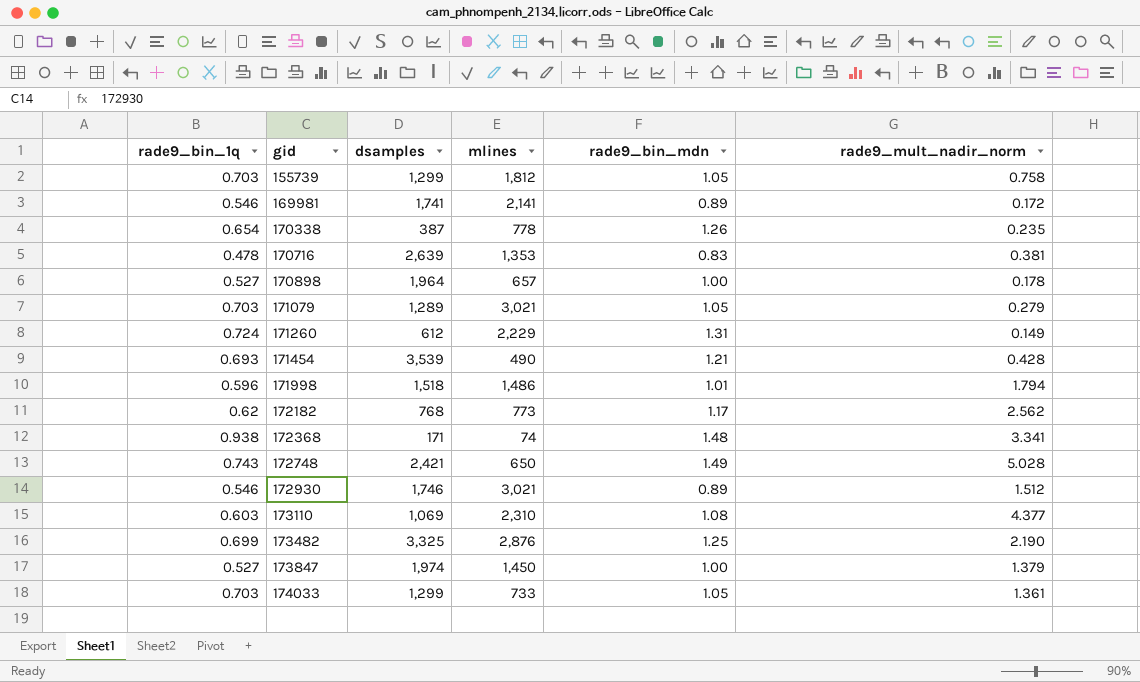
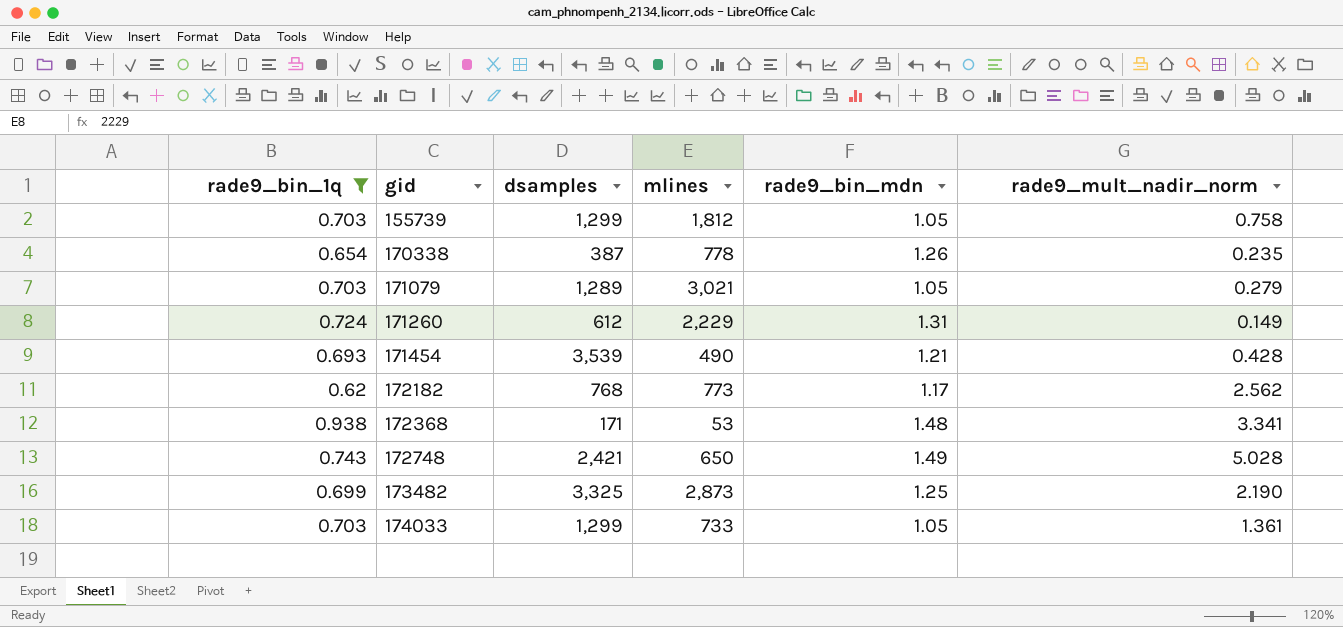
filter: none -> rade9_bin_1q >= 0.62
172368 | mlines: 74 -> 53
173482 | mlines: 2,876 -> 2,873

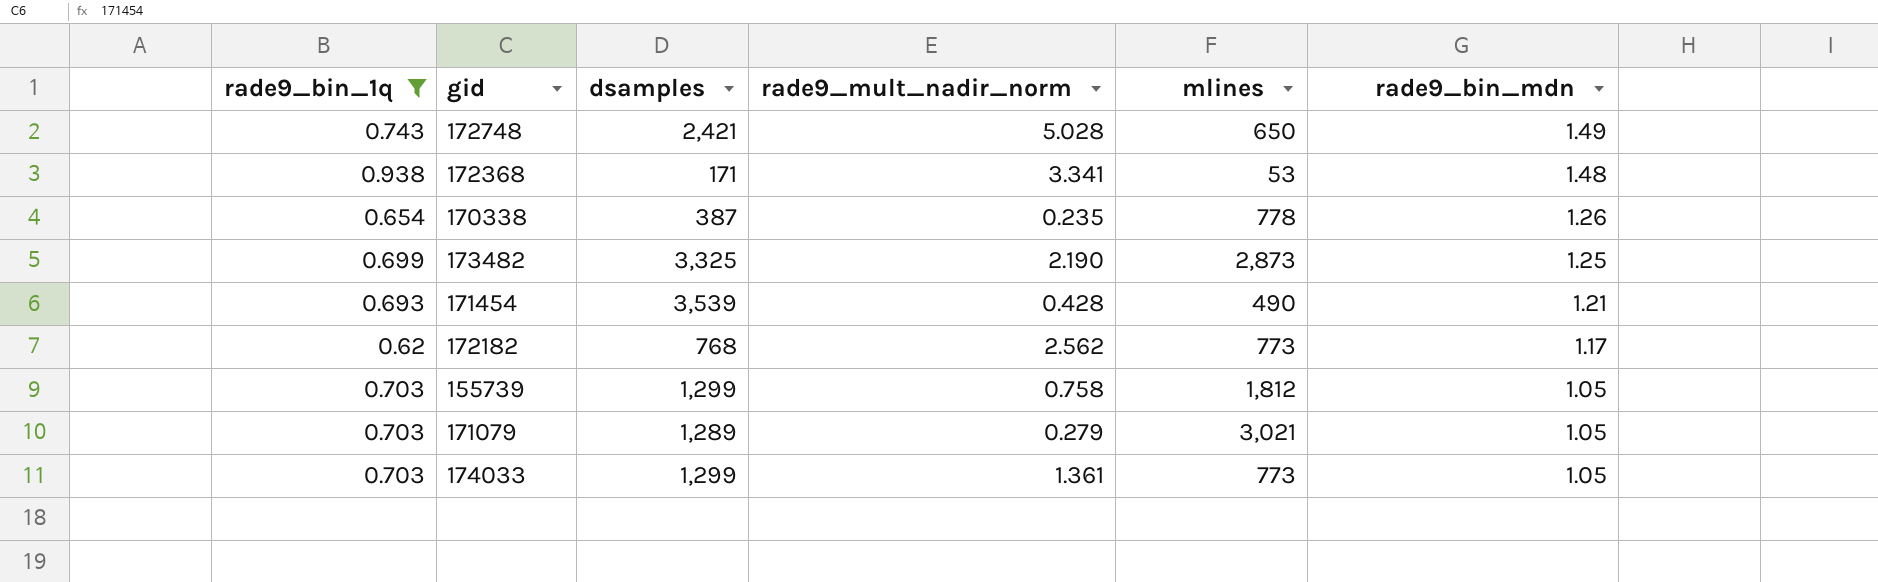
row order: gid ascending -> rade9_bin_mdn descending
column rade9_mult_nadir_norm | position: 6 -> 4
row 171260: 0.724 | 612 | 2,229 | 1.31 | 0.149 -> none
174033 | mlines: 733 -> 773

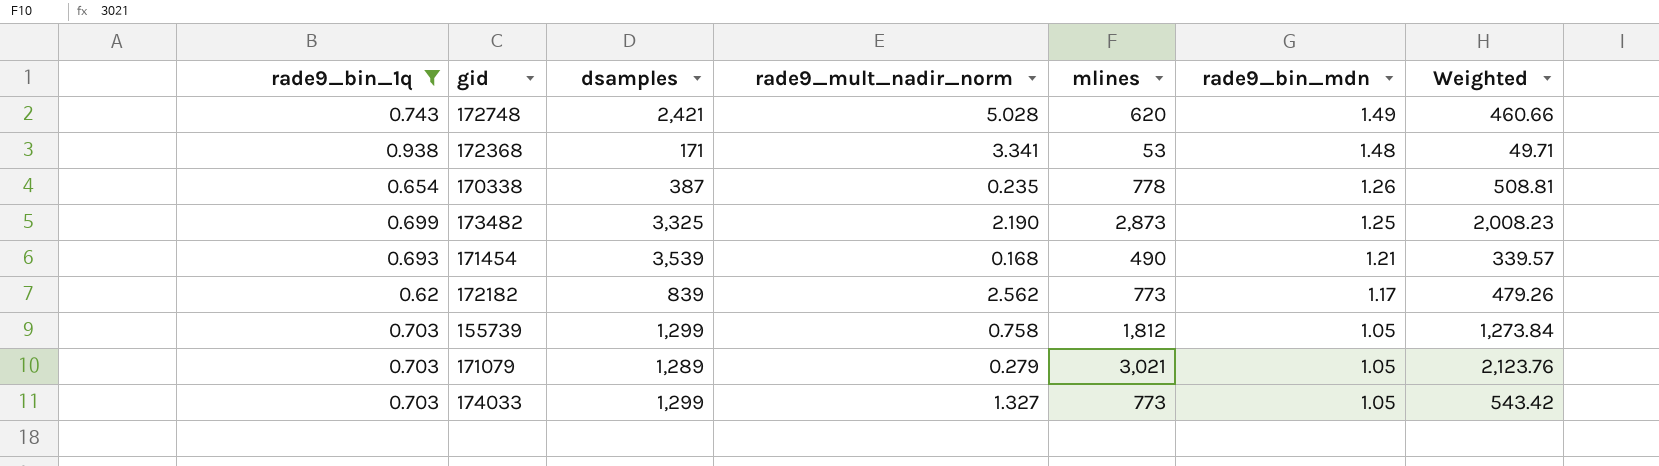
column Weighted | formula: none -> [rade9_bin_1q] * [mlines]
172748 | mlines: 650 -> 620
171454 | rade9_mult_nadir_norm: 0.428 -> 0.168
172182 | dsamples: 768 -> 839
174033 | rade9_mult_nadir_norm: 1.361 -> 1.327

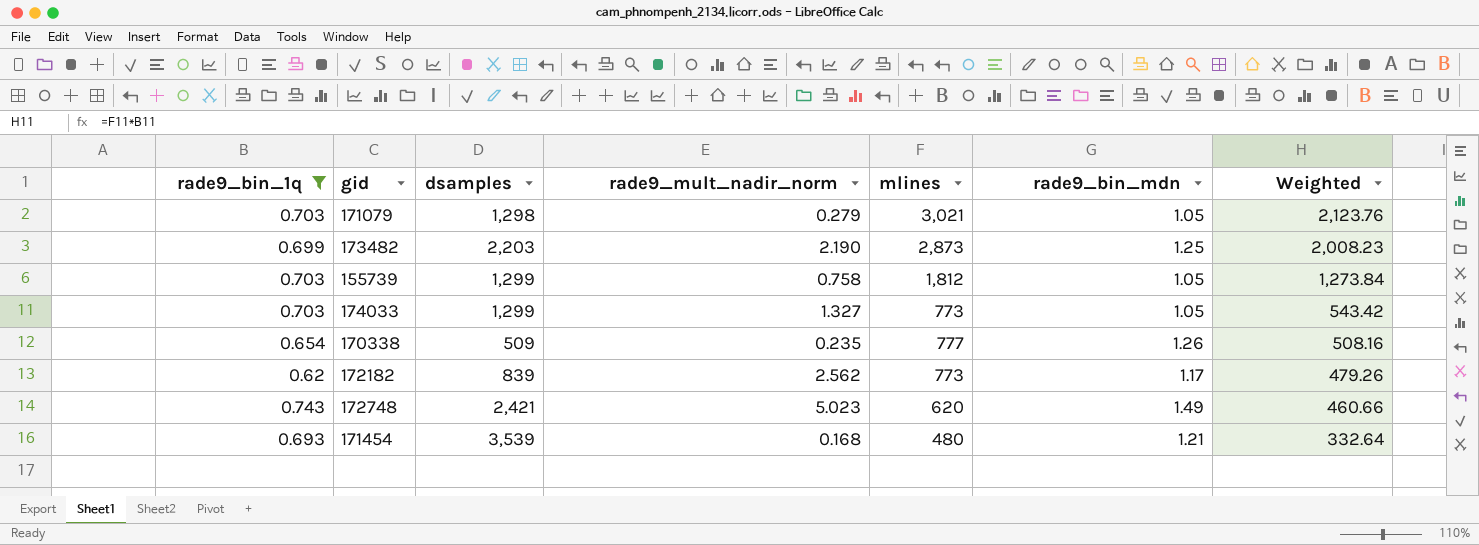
row order: rade9_bin_mdn descending -> Weighted descending
row 172368: 0.938 | 171 | 3.341 | 53 | 1.48 | 49.71 -> none
171079 | dsamples: 1,289 -> 1,298
173482 | dsamples: 3,325 -> 2,203
170338 | dsamples: 387 -> 509
170338 | mlines: 778 -> 777
170338 | Weighted: 508.81 -> 508.16
172748 | rade9_mult_nadir_norm: 5.028 -> 5.023
171454 | mlines: 490 -> 480
171454 | Weighted: 339.57 -> 332.64

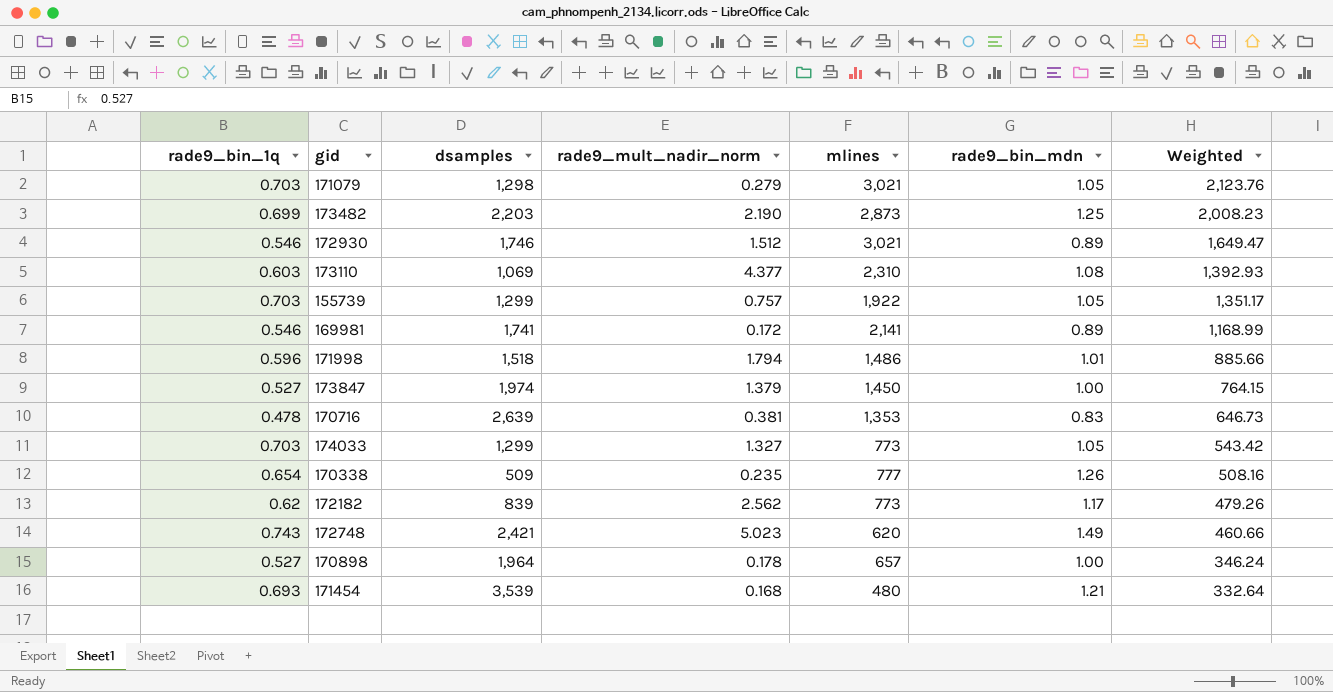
filter: rade9_bin_1q >= 0.62 -> none
155739 | rade9_mult_nadir_norm: 0.758 -> 0.757
155739 | mlines: 1,812 -> 1,922
155739 | Weighted: 1,273.84 -> 1,351.17

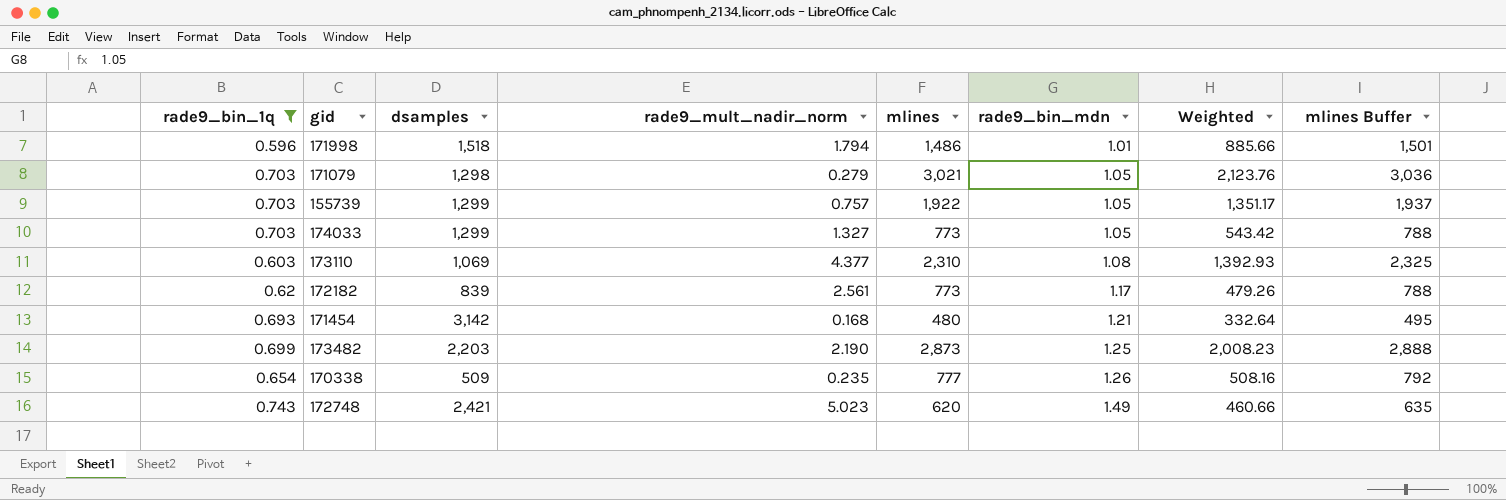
filter: none -> rade9_bin_1q >= 0.596
row order: Weighted descending -> rade9_bin_mdn ascending
column mlines Buffer | formula: none -> [mlines] + 15
172182 | rade9_mult_nadir_norm: 2.562 -> 2.561
171454 | dsamples: 3,539 -> 3,142

